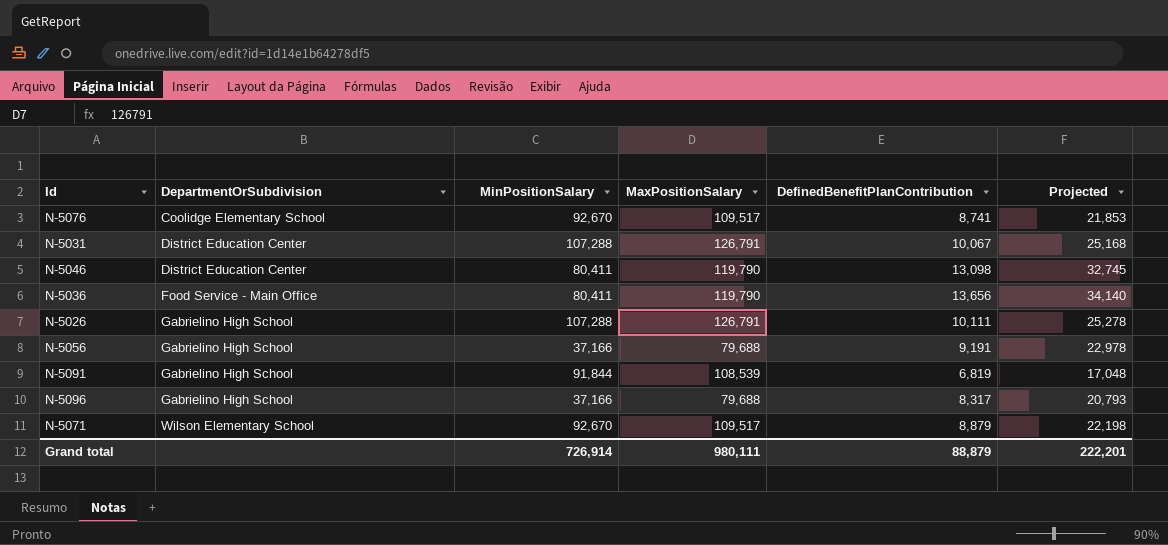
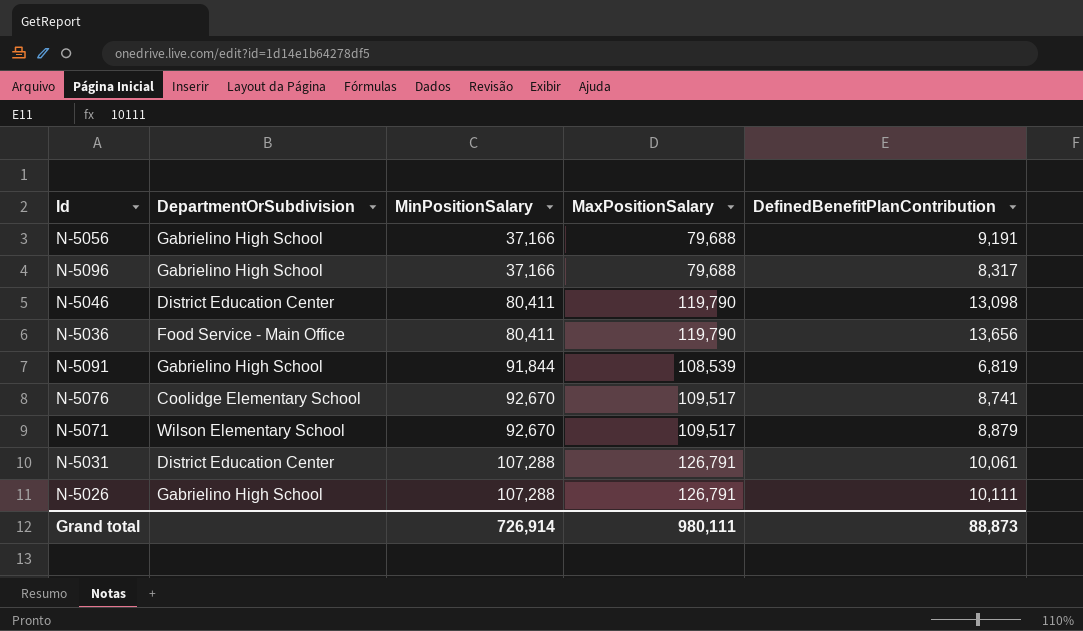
row order: DepartmentOrSubdivision ascending -> MinPositionSalary ascending
column Projected | formula: [DefinedBenefitPlanContribution] * 2.5 -> none
N-5031 | DefinedBenefitPlanContribution: 10,067 -> 10,061
Grand total | DefinedBenefitPlanContribution: 88,879 -> 88,873

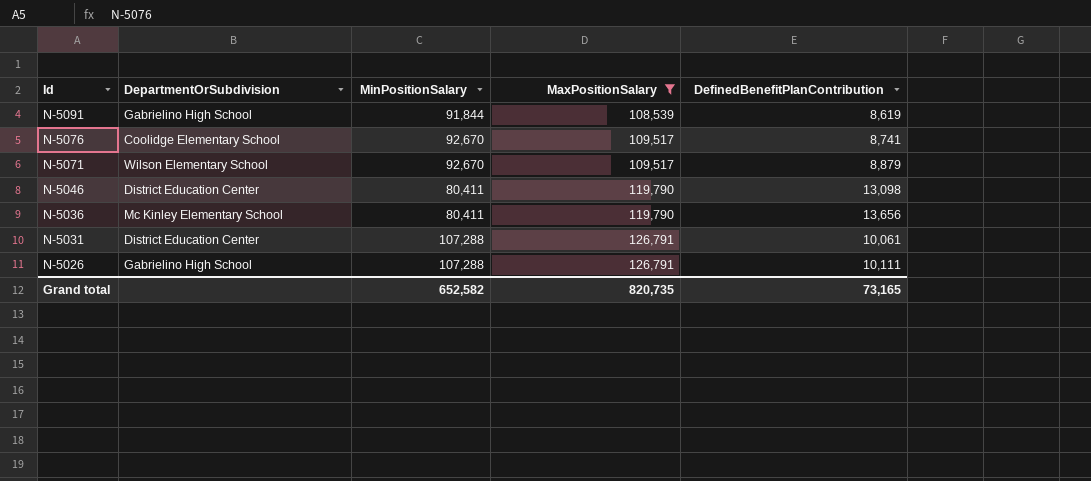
filter: none -> MaxPositionSalary != 79,688
row order: MinPositionSalary ascending -> Id descending
N-5091 | DefinedBenefitPlanContribution: 6,819 -> 8,619
N-5036 | DepartmentOrSubdivision: Food Service - Main Office -> Mc Kinley Elementary School
Grand total | MinPositionSalary: 726,914 -> 652,582
Grand total | MaxPositionSalary: 980,111 -> 820,735
Grand total | DefinedBenefitPlanContribution: 88,873 -> 73,165

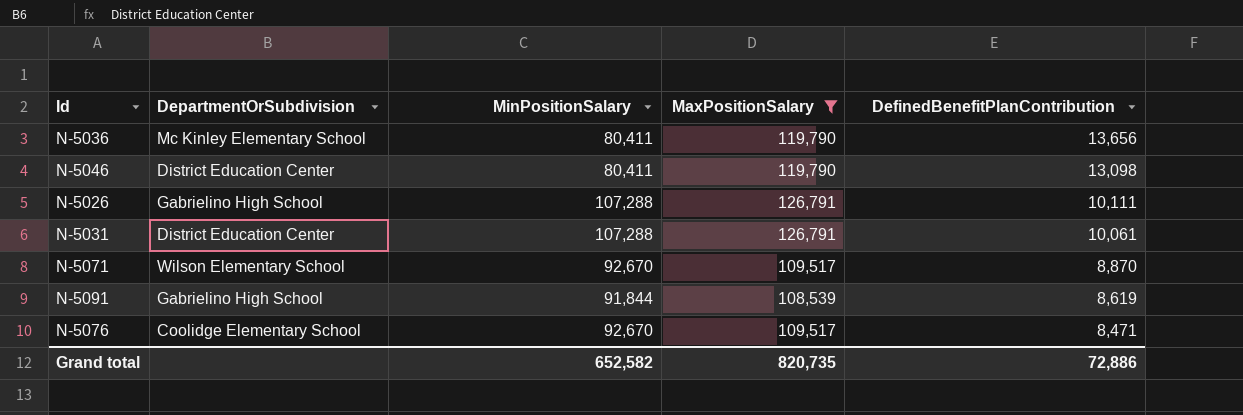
row order: Id descending -> DefinedBenefitPlanContribution descending
N-5071 | DefinedBenefitPlanContribution: 8,879 -> 8,870
N-5076 | DefinedBenefitPlanContribution: 8,741 -> 8,471
Grand total | DefinedBenefitPlanContribution: 73,165 -> 72,886

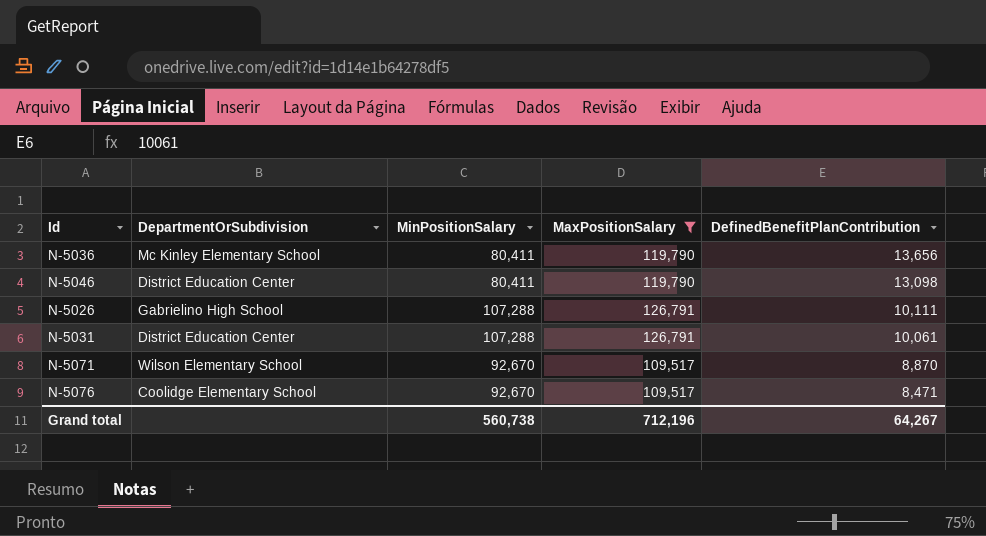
row N-5091: Gabrielino High School | 91,844 | 108,539 | 8,619 -> none
Grand total | MinPositionSalary: 652,582 -> 560,738
Grand total | MaxPositionSalary: 820,735 -> 712,196
Grand total | DefinedBenefitPlanContribution: 72,886 -> 64,267

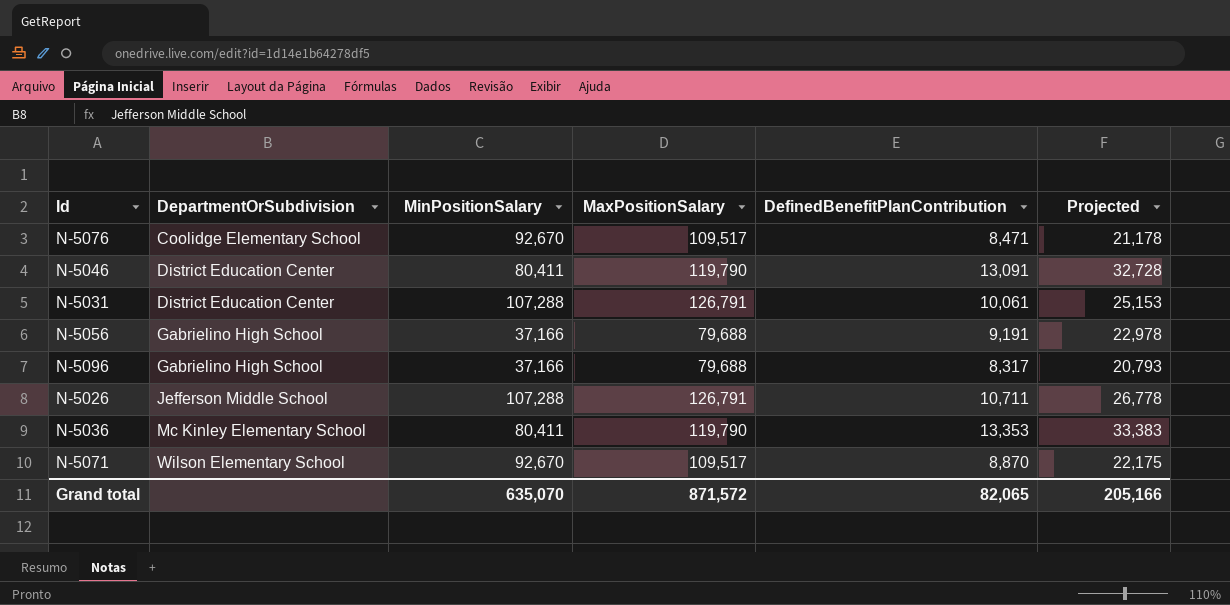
filter: MaxPositionSalary != 79,688 -> none
row order: DefinedBenefitPlanContribution descending -> DepartmentOrSubdivision ascending
column Projected | formula: none -> [DefinedBenefitPlanContribution] * 2.5
N-5046 | DefinedBenefitPlanContribution: 13,098 -> 13,091
N-5026 | DepartmentOrSubdivision: Gabrielino High School -> Jefferson Middle School
N-5026 | DefinedBenefitPlanContribution: 10,111 -> 10,711
N-5036 | DefinedBenefitPlanContribution: 13,656 -> 13,353
Grand total | MinPositionSalary: 560,738 -> 635,070
Grand total | MaxPositionSalary: 712,196 -> 871,572
Grand total | DefinedBenefitPlanContribution: 64,267 -> 82,065

